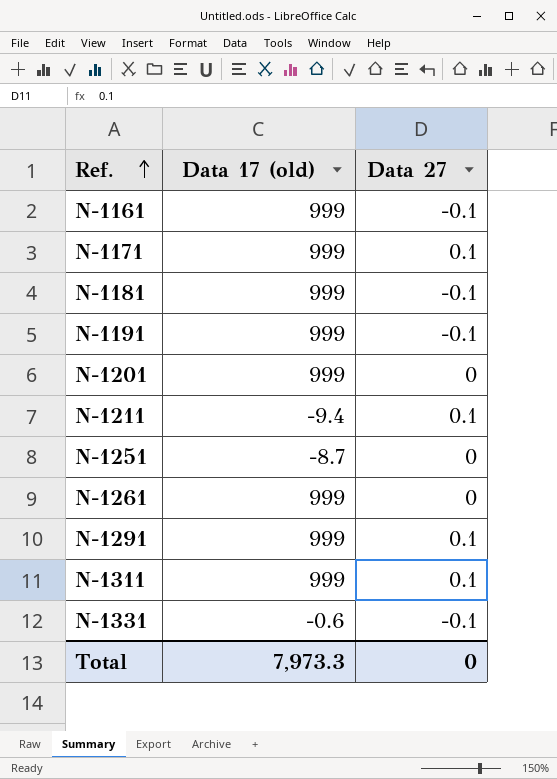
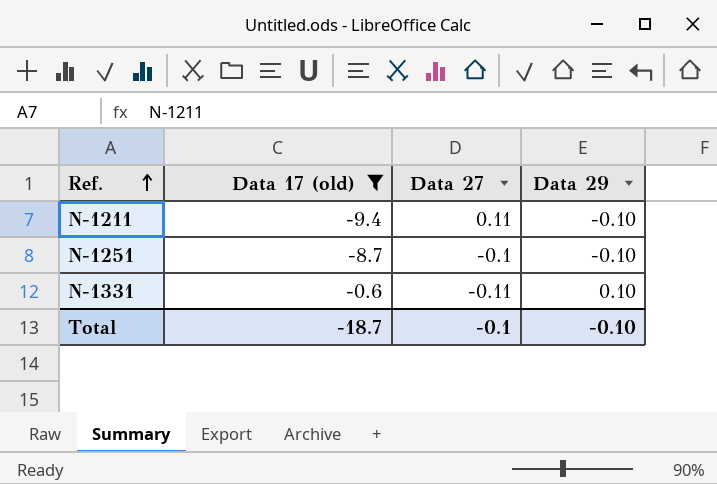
filter: none -> Data 17 (old) != 999
column Data 29 | position: none -> 4
N-1211 | Data 27: 0.1 -> 0.11
N-1251 | Data 27: 0 -> -0.1
N-1331 | Data 27: -0.1 -> -0.11
Total | Data 17 (old): 7,973.3 -> -18.7
Total | Data 27: 0 -> -0.1

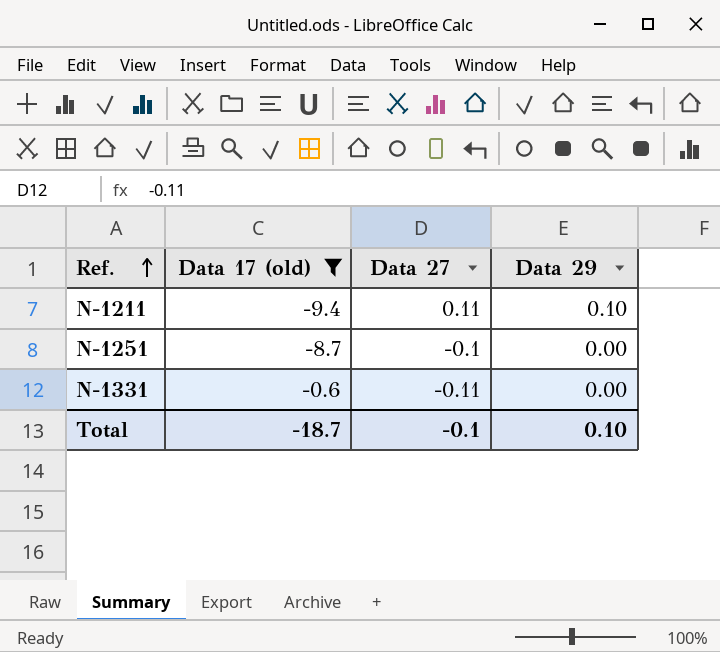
N-1211 | Data 29: -0.10 -> 0.10
N-1251 | Data 29: -0.10 -> 0.00
N-1331 | Data 29: 0.10 -> 0.00
Total | Data 29: -0.10 -> 0.10

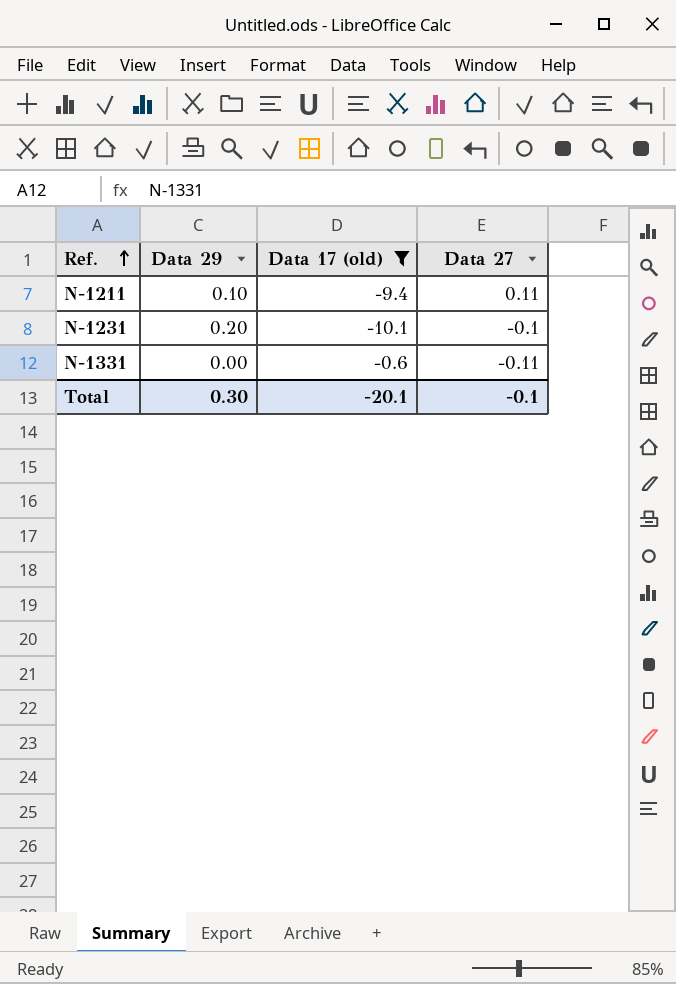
column Data 29 | position: 4 -> 2
row N-1251: -8.7 | -0.1 | 0.00 -> none
row N-1231: none -> 0.20 | -10.1 | -0.1
Total | Data 29: 0.10 -> 0.30
Total | Data 17 (old): -18.7 -> -20.1

